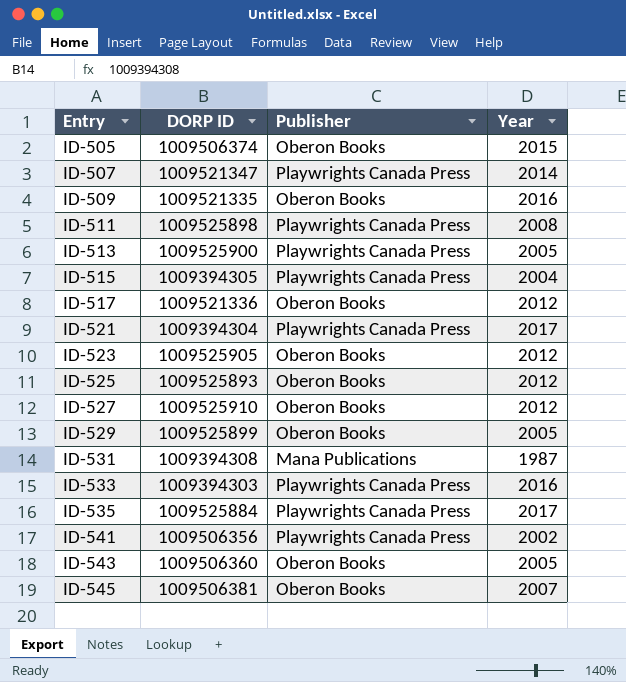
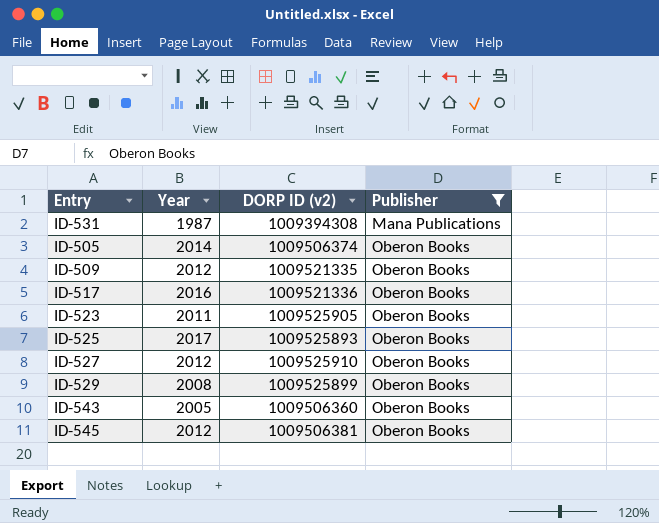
filter: none -> Publisher != Playwrights Canada Press
row order: Entry ascending -> Publisher ascending
column Year | position: 4 -> 2
column name: DORP ID -> DORP ID (v2)
ID-505 | Year: 2015 -> 2014
ID-509 | Year: 2016 -> 2012
ID-517 | Year: 2012 -> 2016
ID-523 | Year: 2012 -> 2011
ID-525 | Year: 2012 -> 2017
ID-529 | Year: 2005 -> 2008
ID-545 | Year: 2007 -> 2012

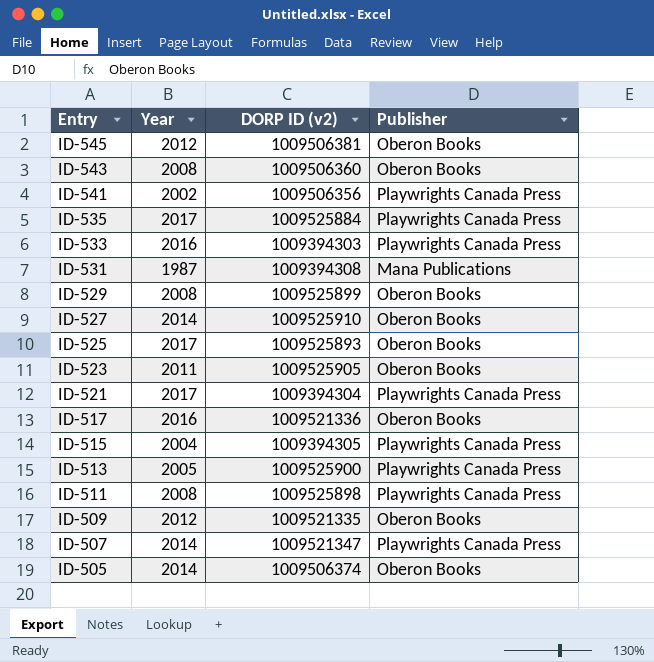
filter: Publisher != Playwrights Canada Press -> none
row order: Publisher ascending -> Entry descending
ID-543 | Year: 2005 -> 2008
ID-527 | Year: 2012 -> 2014

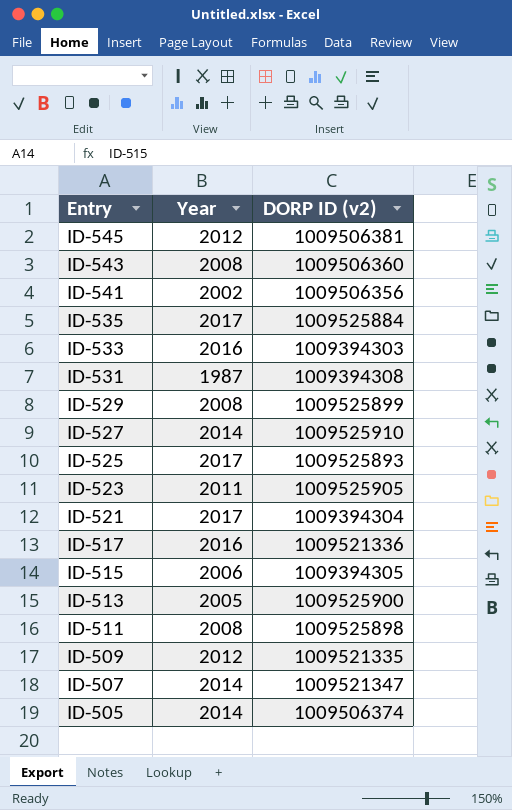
column Publisher | position: 4 -> none
ID-515 | Year: 2004 -> 2006

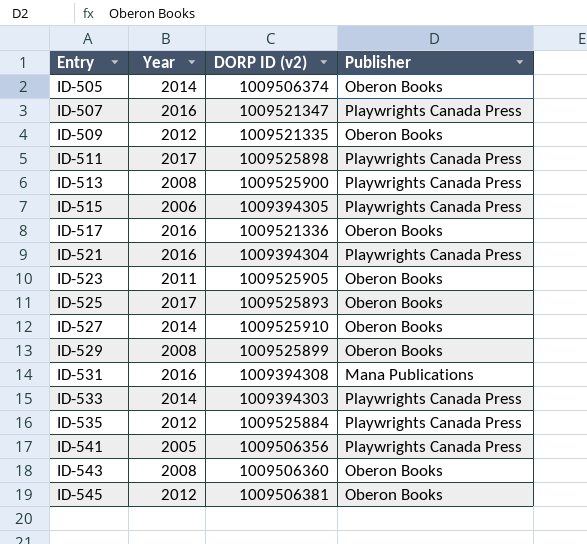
row order: Entry descending -> Entry ascending
column Publisher | position: none -> 4
ID-507 | Year: 2014 -> 2016
ID-511 | Year: 2008 -> 2017
ID-513 | Year: 2005 -> 2008
ID-521 | Year: 2017 -> 2016
ID-531 | Year: 1987 -> 2016
ID-533 | Year: 2016 -> 2014
ID-535 | Year: 2017 -> 2012
ID-541 | Year: 2002 -> 2005

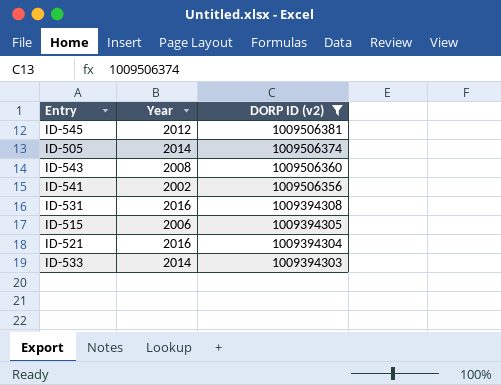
filter: none -> DORP ID (v2) <= 1009506381
row order: Entry ascending -> DORP ID (v2) descending
column Publisher | position: 4 -> none
ID-541 | Year: 2005 -> 2002

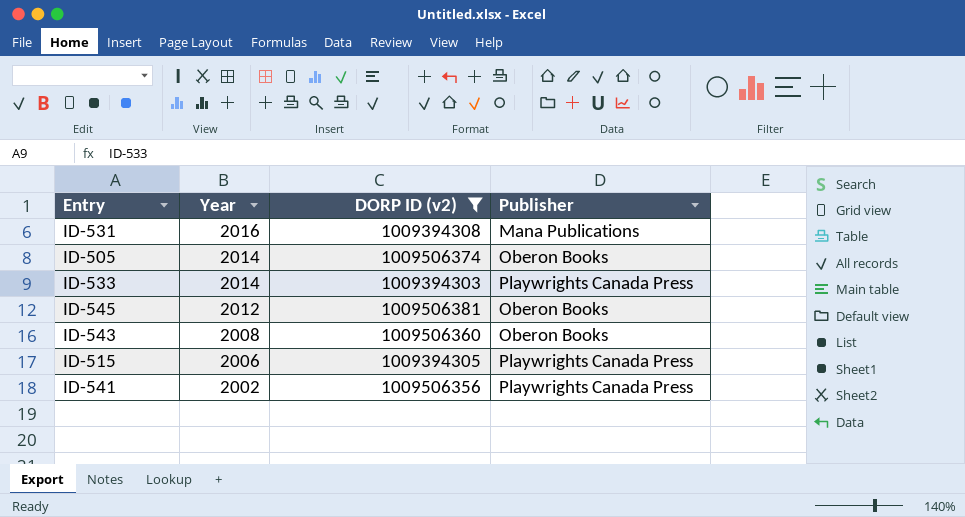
row order: DORP ID (v2) descending -> Year descending
column Publisher | position: none -> 4
row ID-521: 2016 | 1009394304 -> none

